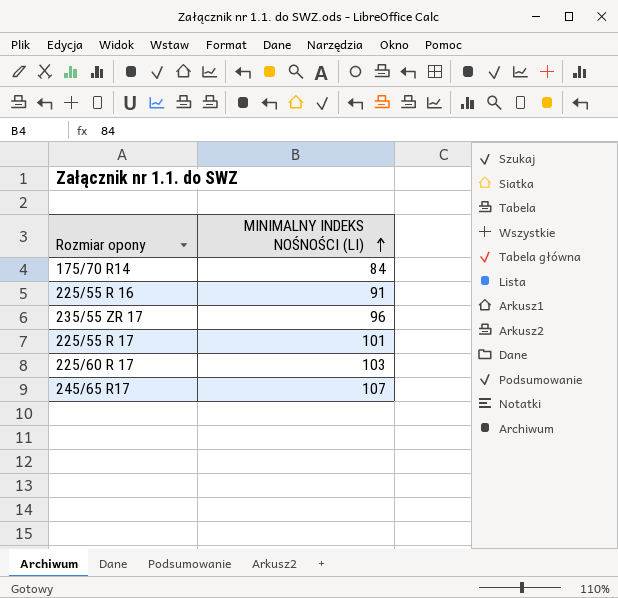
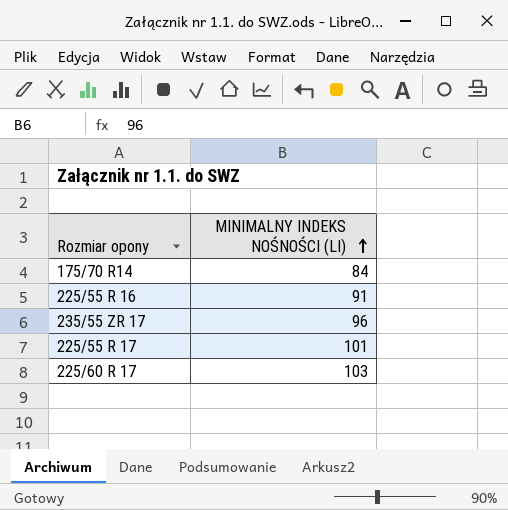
row 245/65 R17: 107 -> none

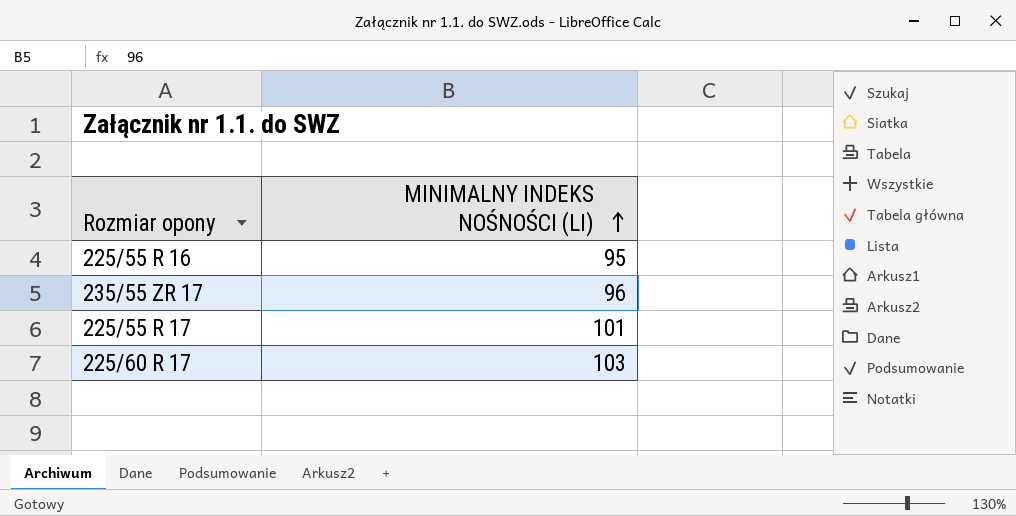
row 175/70 R14: 84 -> none
225/55 R 16 | MINIMALNY INDEKS NOŚNOŚCI (LI): 91 -> 95

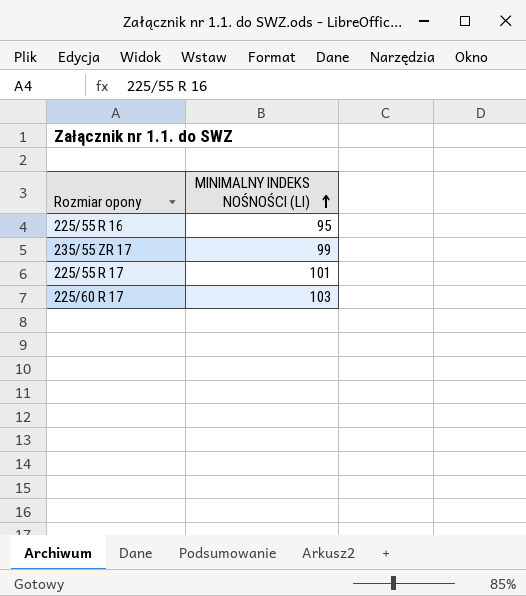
235/55 ZR 17 | MINIMALNY INDEKS NOŚNOŚCI (LI): 96 -> 99

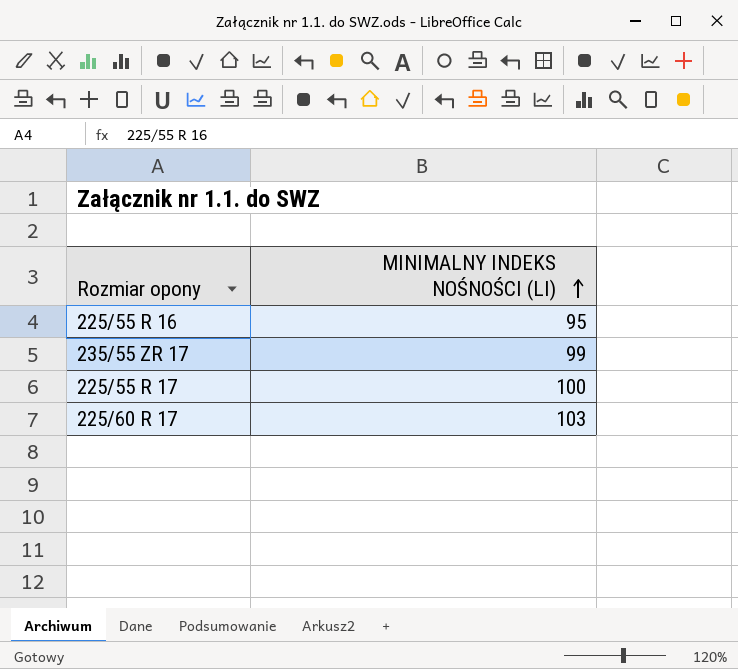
225/55 R 17 | MINIMALNY INDEKS NOŚNOŚCI (LI): 101 -> 100

